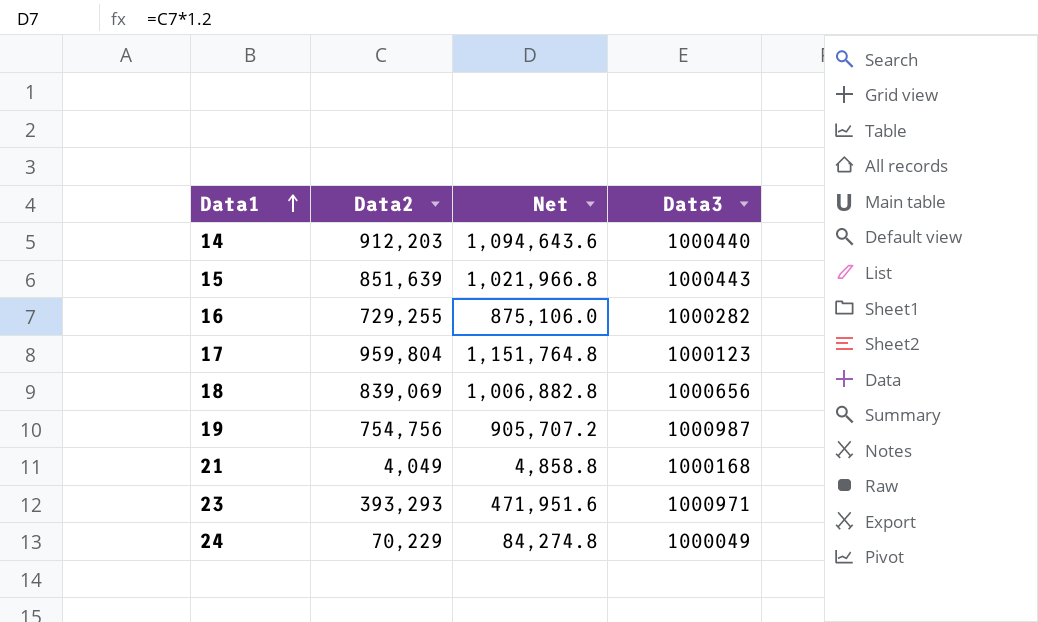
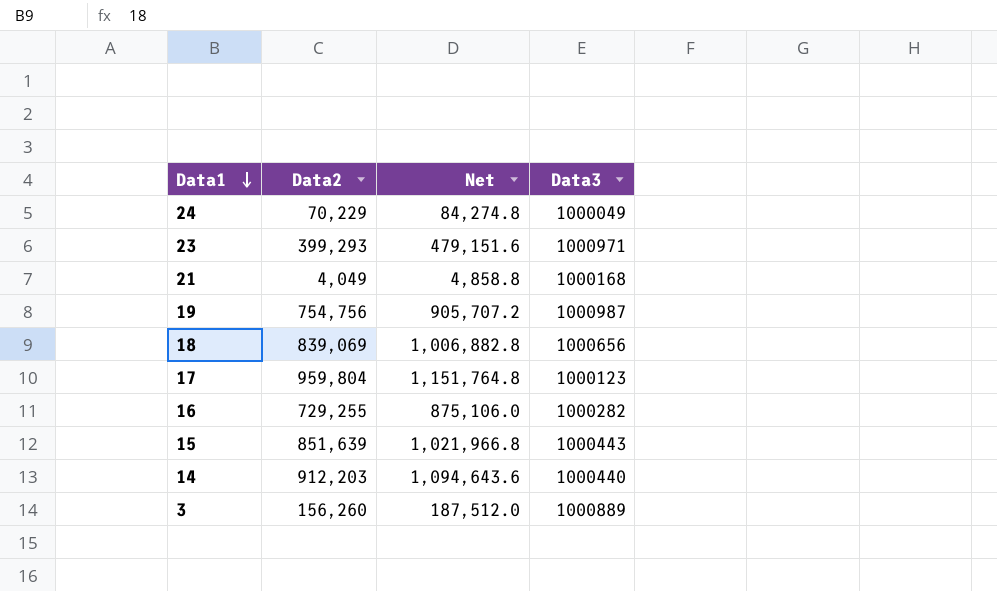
row order: Data1 ascending -> Data1 descending
23 | Data2: 393,293 -> 399,293
23 | Net: 471,951.6 -> 479,151.6
row 3: none -> 156,260 | 187,512.0 | 1000889

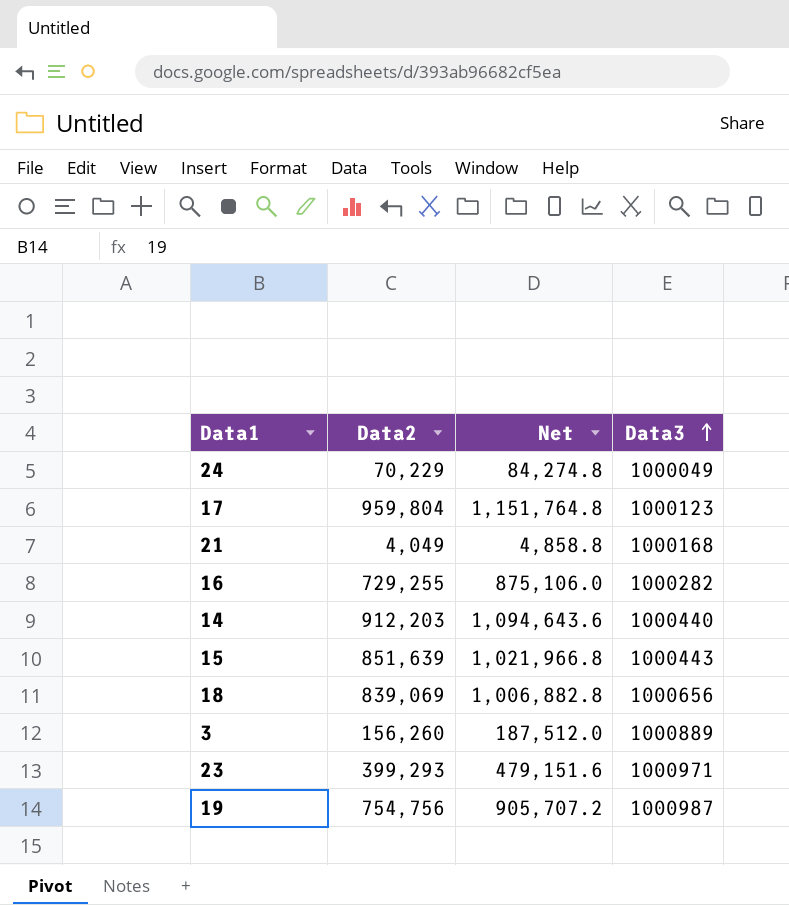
row order: Data1 descending -> Data3 ascending

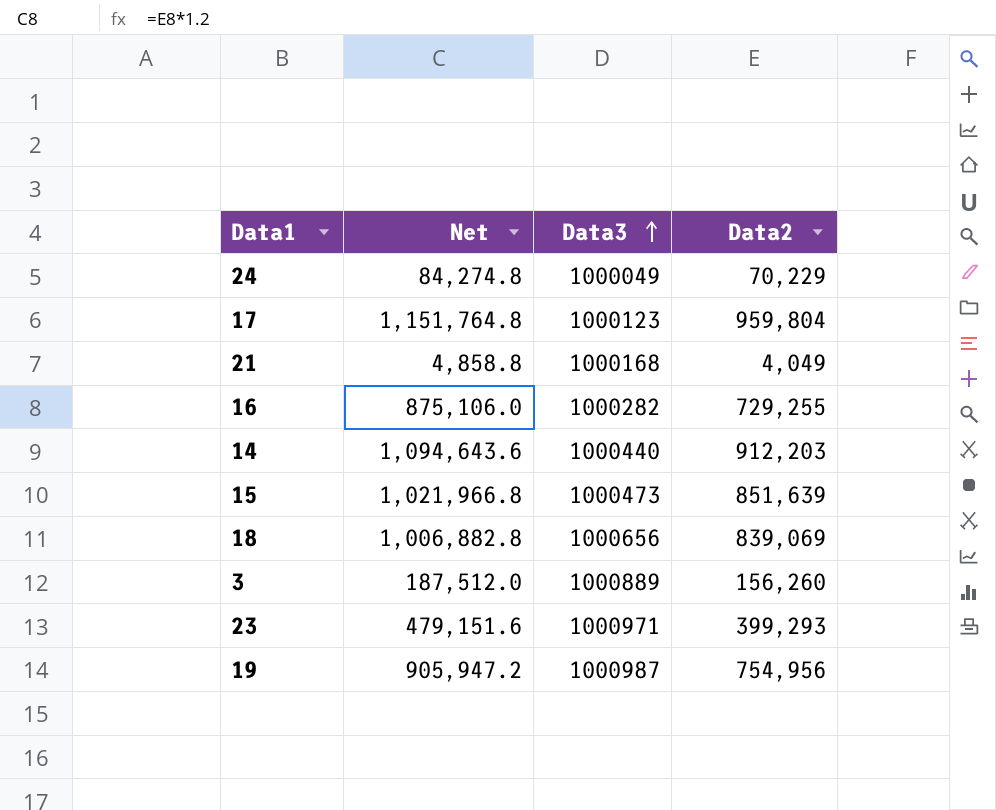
column Data2 | position: 2 -> 4
15 | Data3: 1000443 -> 1000473
19 | Net: 905,707.2 -> 905,947.2
19 | Data2: 754,756 -> 754,956

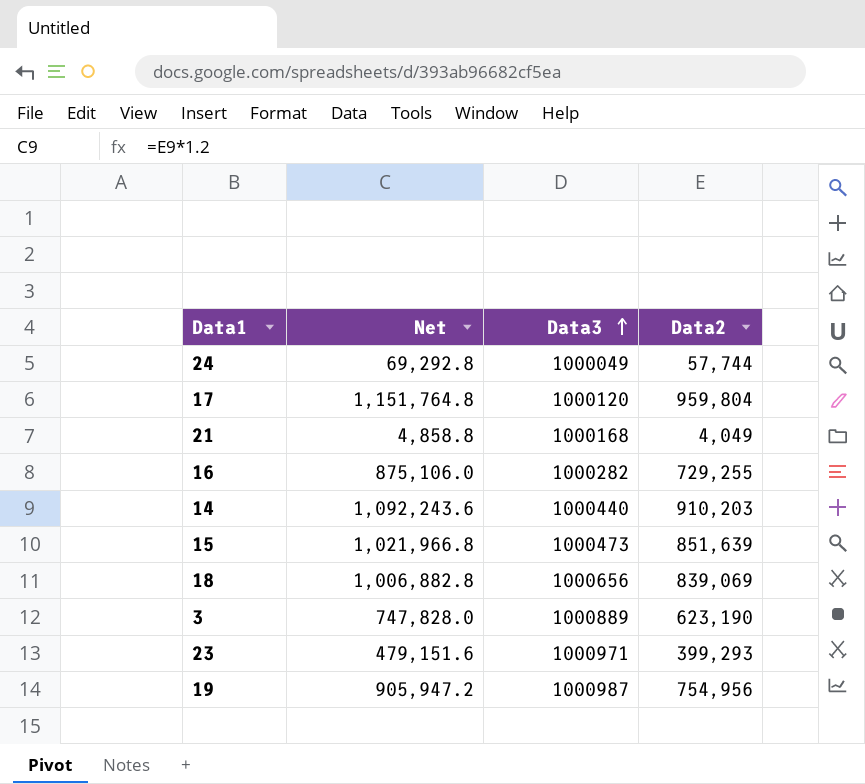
24 | Net: 84,274.8 -> 69,292.8
24 | Data2: 70,229 -> 57,744
17 | Data3: 1000123 -> 1000120
14 | Net: 1,094,643.6 -> 1,092,243.6
14 | Data2: 912,203 -> 910,203
3 | Net: 187,512.0 -> 747,828.0
3 | Data2: 156,260 -> 623,190

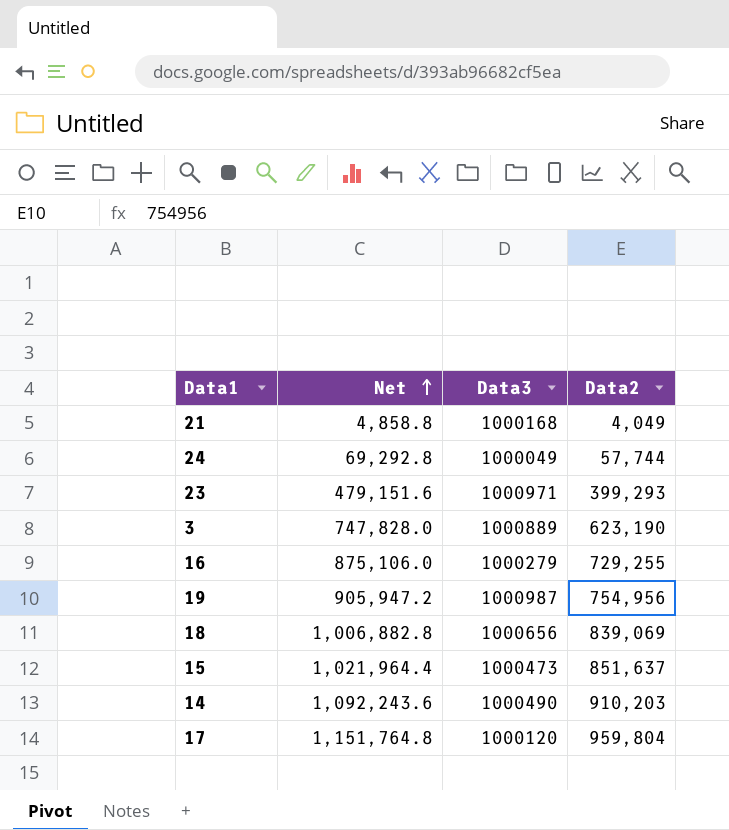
row order: Data3 ascending -> Net ascending
16 | Data3: 1000282 -> 1000279
15 | Net: 1,021,966.8 -> 1,021,964.4
15 | Data2: 851,639 -> 851,637
14 | Data3: 1000440 -> 1000490

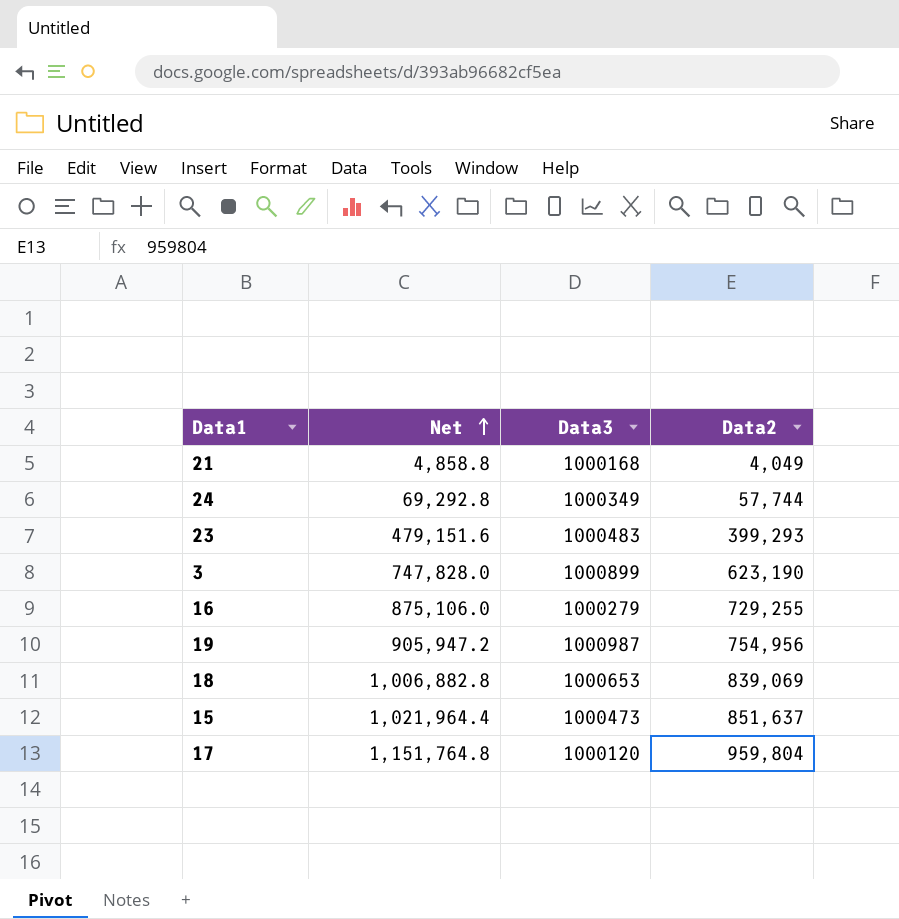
row 14: 1,092,243.6 | 1000490 | 910,203 -> none
24 | Data3: 1000049 -> 1000349
23 | Data3: 1000971 -> 1000483
3 | Data3: 1000889 -> 1000899
18 | Data3: 1000656 -> 1000653

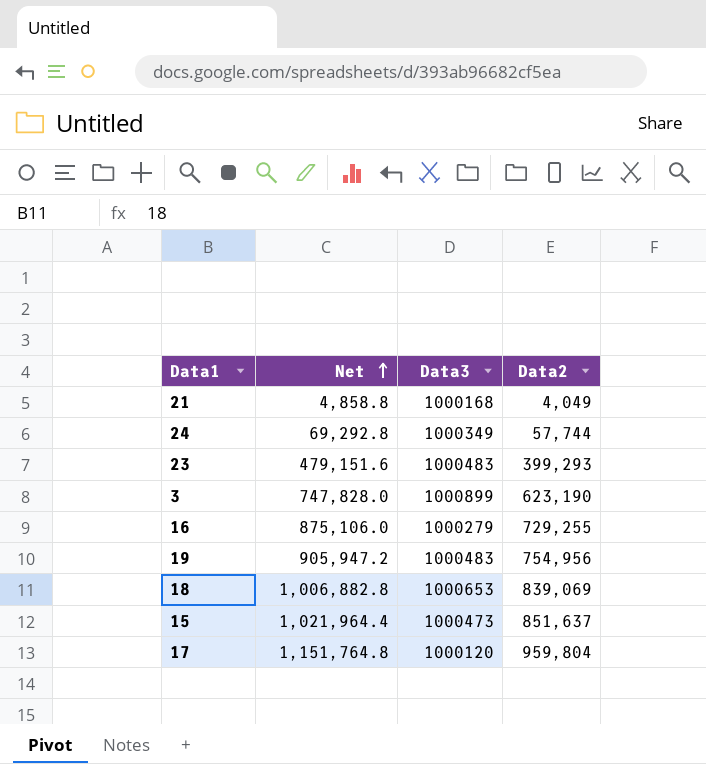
19 | Data3: 1000987 -> 1000483

